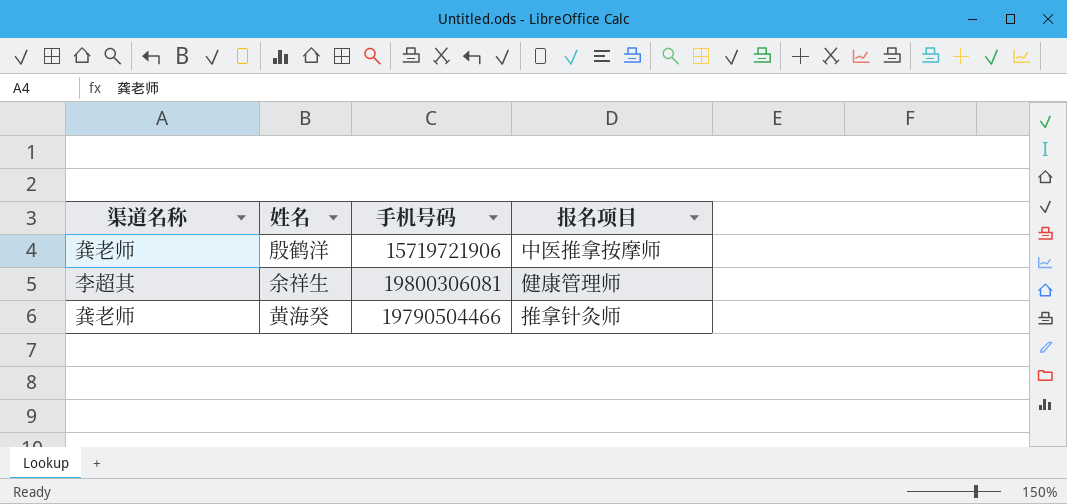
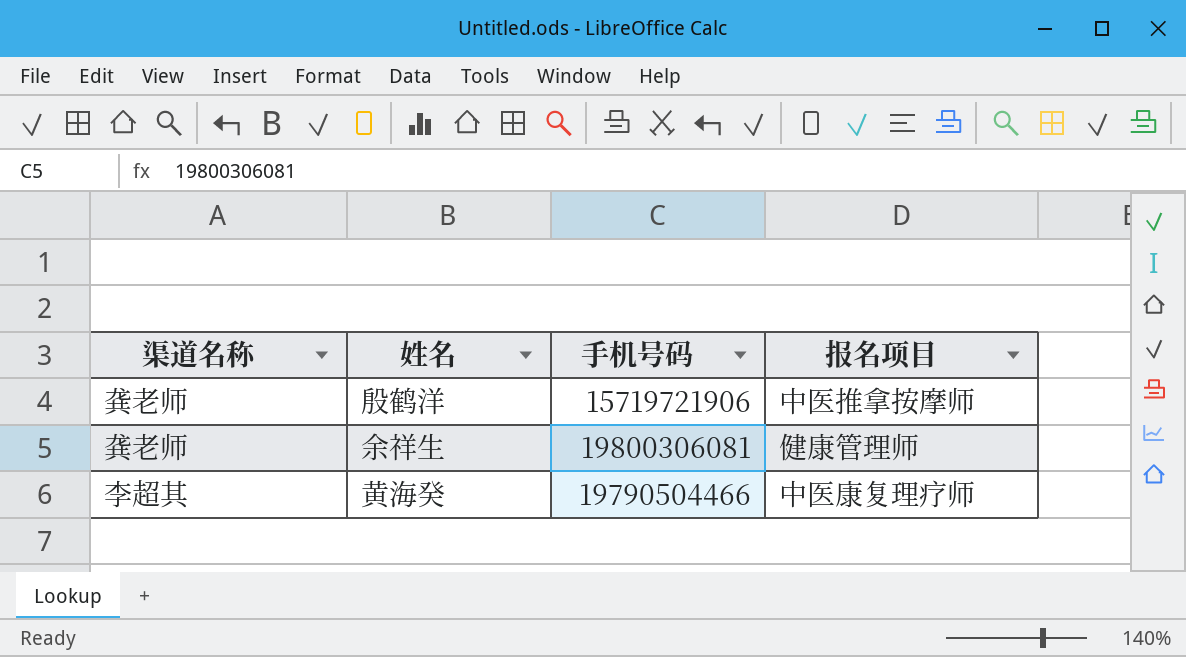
余祥生 | 渠道名称: 李超其 -> 龚老师
黄海癸 | 渠道名称: 龚老师 -> 李超其
黄海癸 | 报名项目: 推拿针灸师 -> 中医康复理疗师

